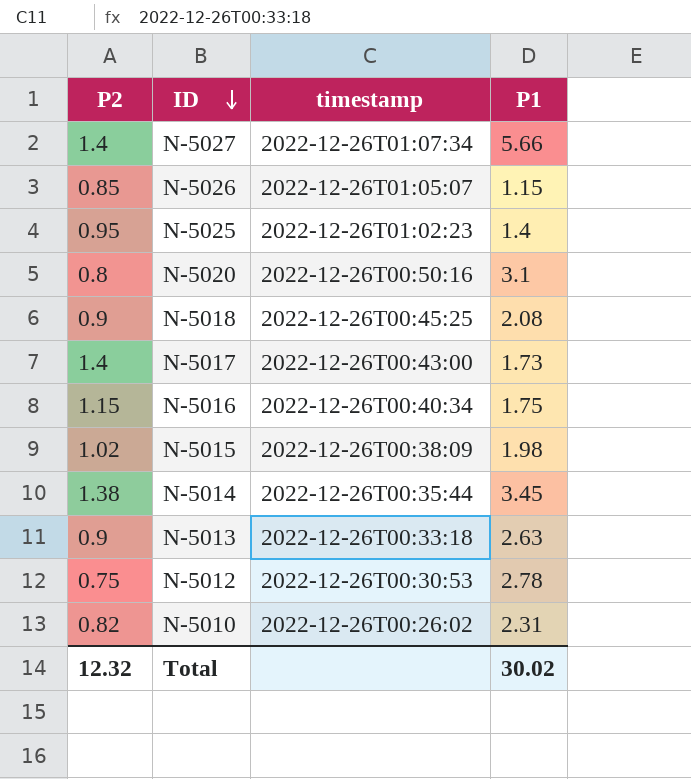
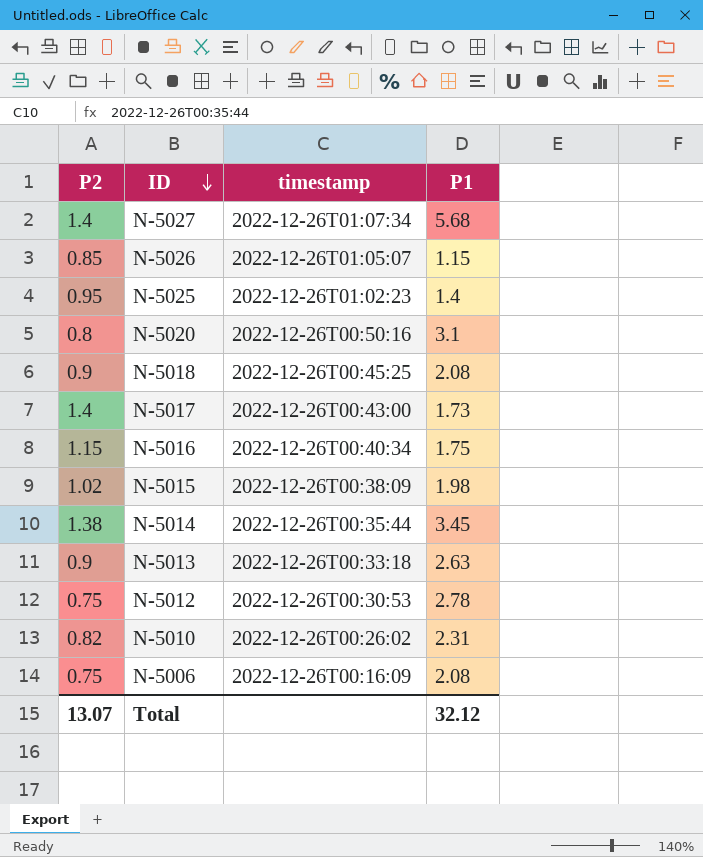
N-5027 | P1: 5.66 -> 5.68
row N-5006: none -> 0.75 | 2022-12-26T00:16:09 | 2.08
Total | P2: 12.32 -> 13.07
Total | P1: 30.02 -> 32.12

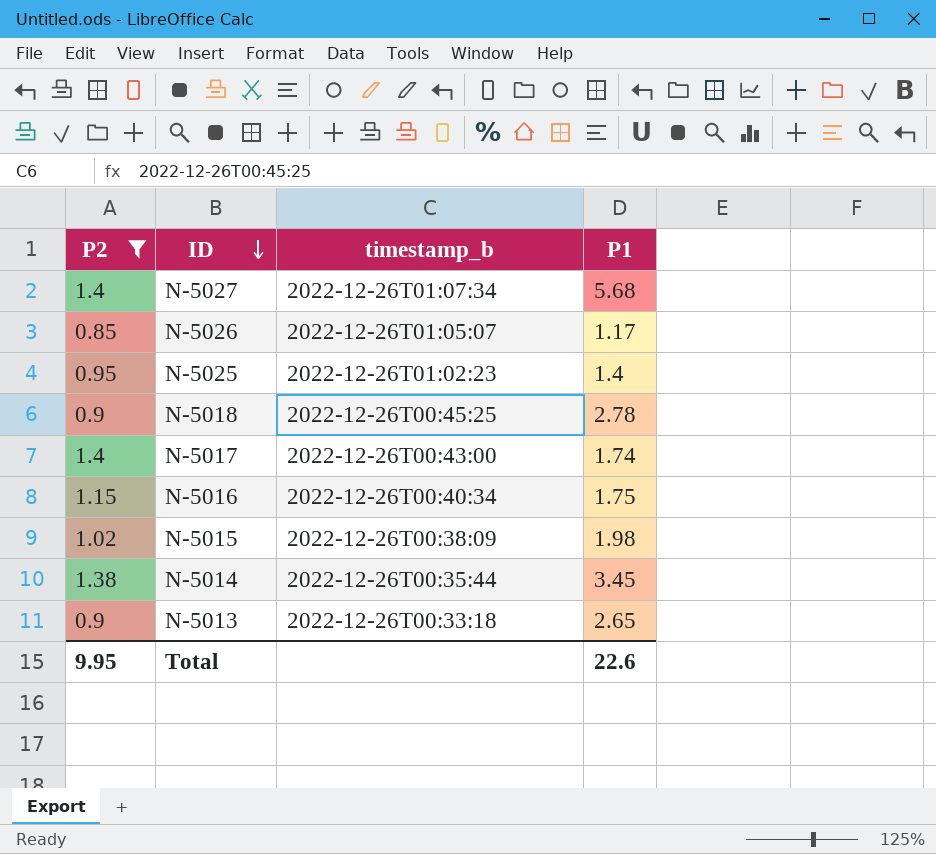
filter: none -> P2 >= 0.85
column name: timestamp -> timestamp_b
N-5026 | P1: 1.15 -> 1.17
N-5018 | P1: 2.08 -> 2.78
N-5017 | P1: 1.73 -> 1.74
N-5013 | P1: 2.63 -> 2.65
Total | P2: 13.07 -> 9.95
Total | P1: 32.12 -> 22.6

